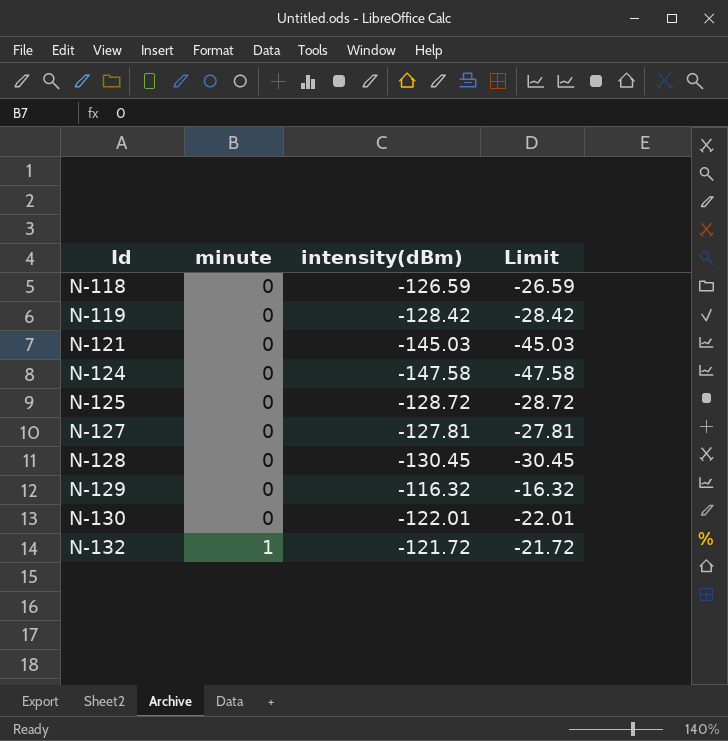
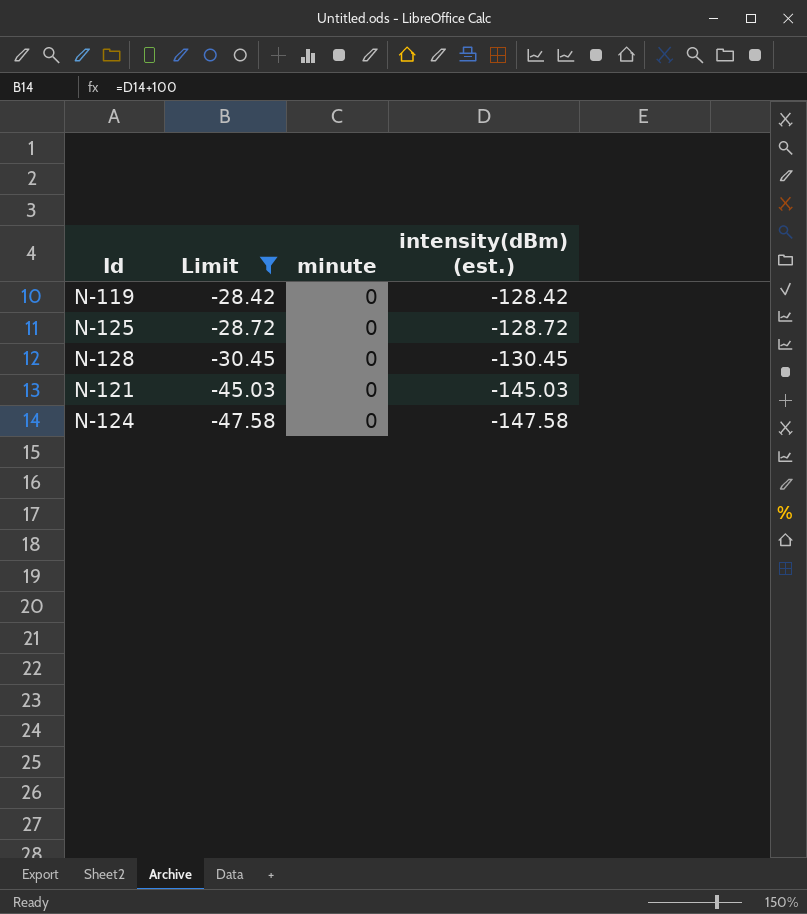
filter: none -> Limit <= -28.42
row order: Id ascending -> Limit descending
column Limit | position: 4 -> 2
column name: intensity(dBm) -> intensity(dBm) (est.)

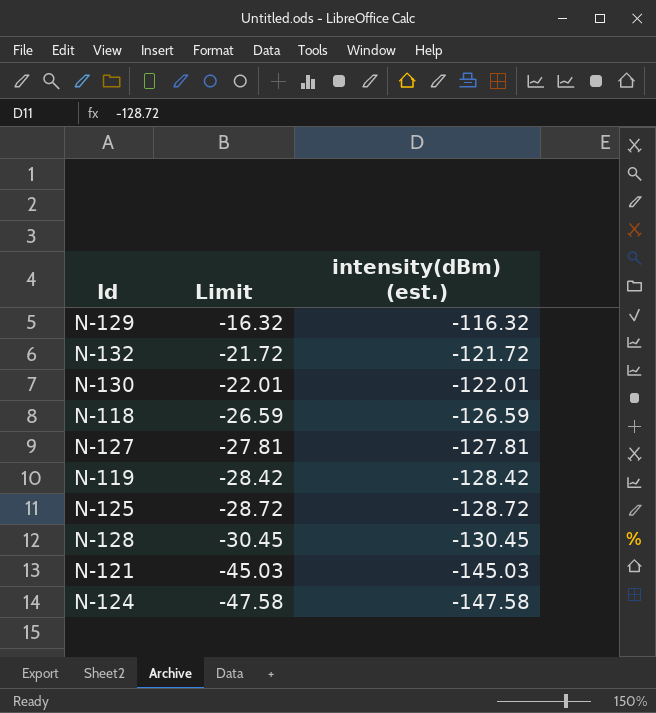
filter: Limit <= -28.42 -> none
column minute | position: 3 -> none

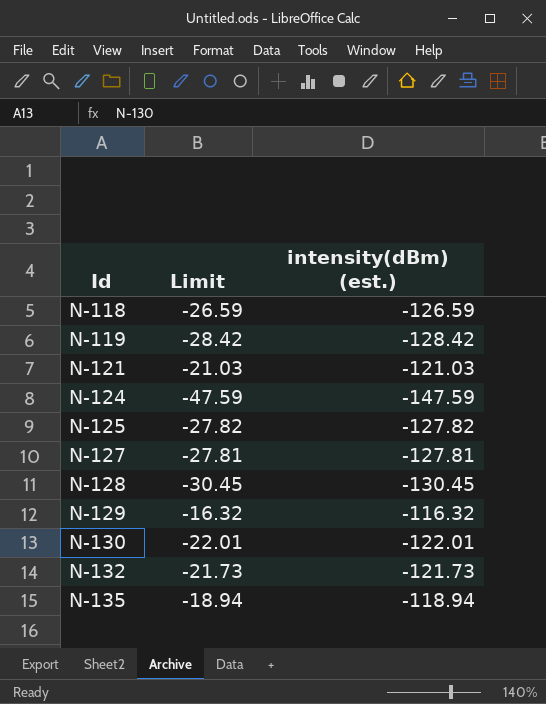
row order: Limit descending -> Id ascending
N-121 | Limit: -45.03 -> -21.03
N-121 | intensity(dBm) (est.): -145.03 -> -121.03
N-124 | Limit: -47.58 -> -47.59
N-124 | intensity(dBm) (est.): -147.58 -> -147.59
N-125 | Limit: -28.72 -> -27.82
N-125 | intensity(dBm) (est.): -128.72 -> -127.82
N-132 | Limit: -21.72 -> -21.73
N-132 | intensity(dBm) (est.): -121.72 -> -121.73
row N-135: none -> -18.94 | -118.94

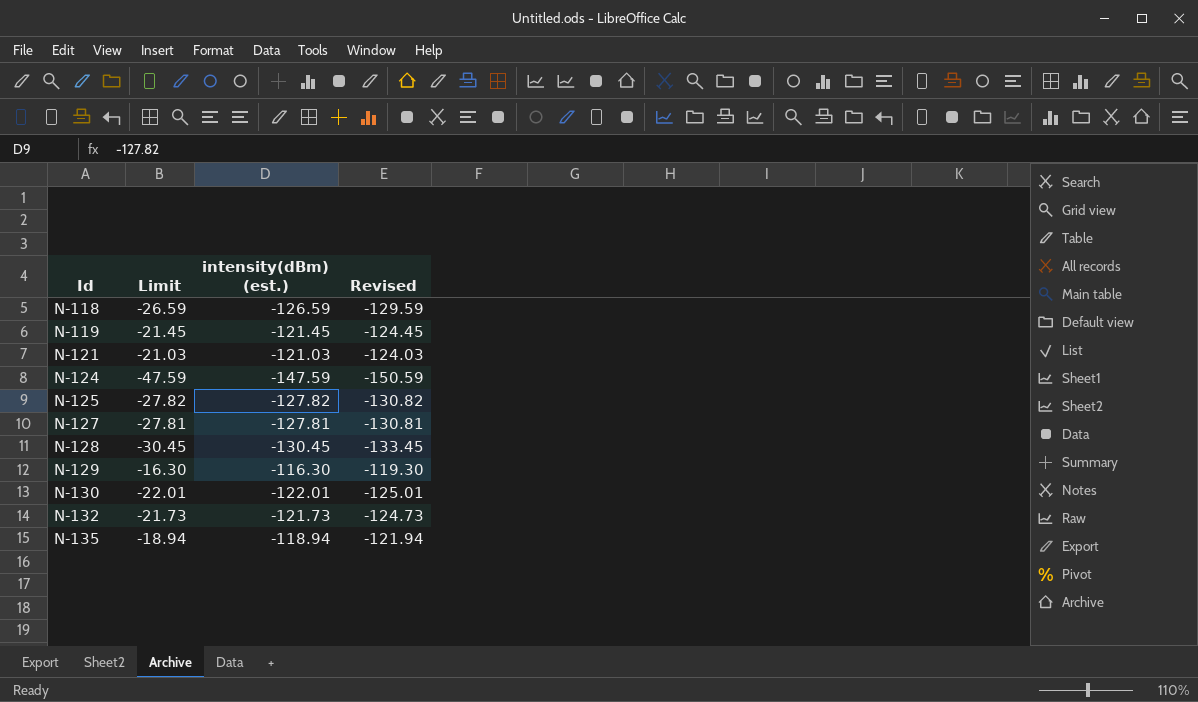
column Revised | formula: none -> [intensity(dBm) (est.)] - 3
N-119 | Limit: -28.42 -> -21.45
N-119 | intensity(dBm) (est.): -128.42 -> -121.45
N-129 | Limit: -16.32 -> -16.30
N-129 | intensity(dBm) (est.): -116.32 -> -116.30

